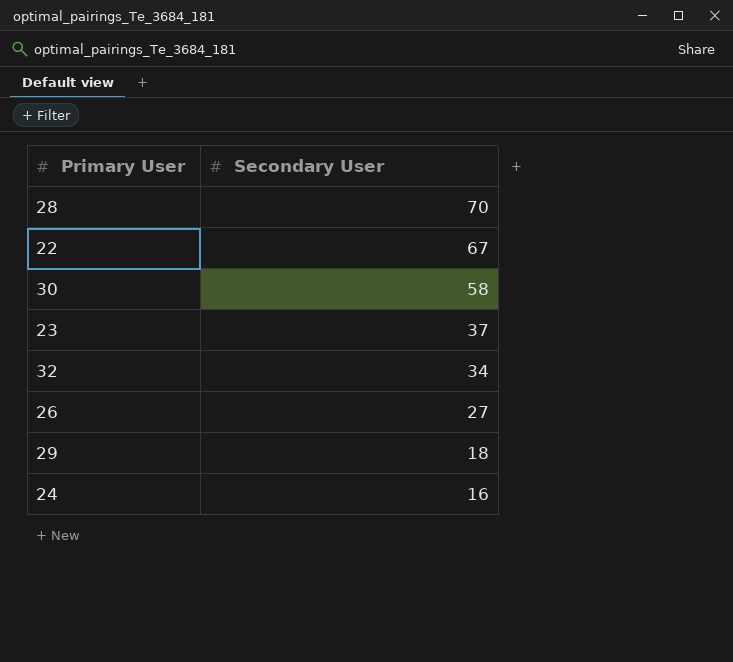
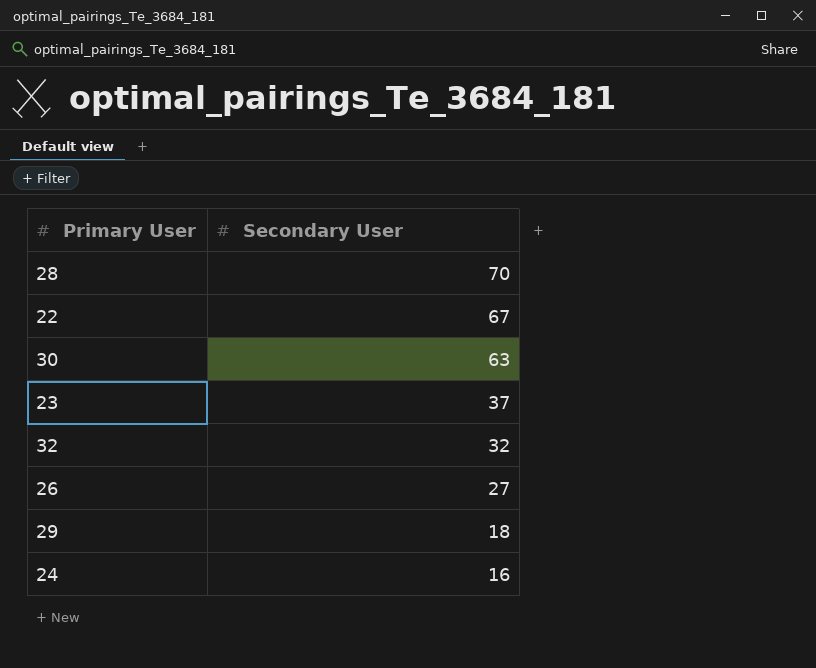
30 | Secondary User: 58 -> 63
32 | Secondary User: 34 -> 32

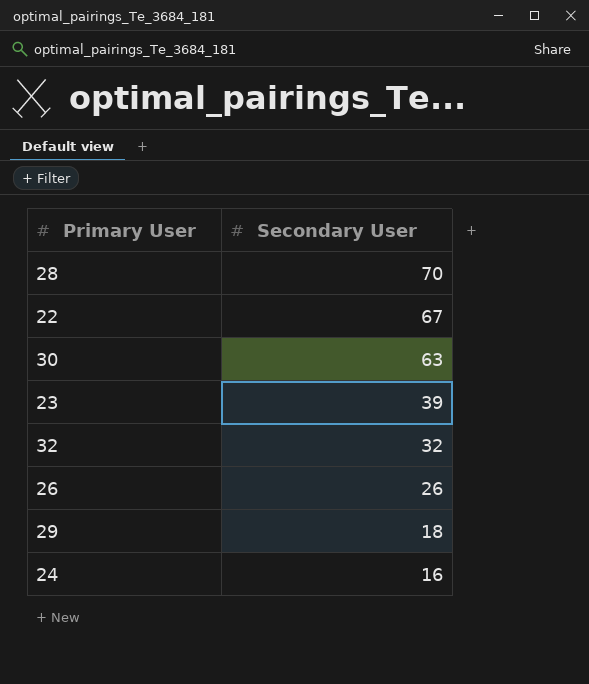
23 | Secondary User: 37 -> 39
26 | Secondary User: 27 -> 26

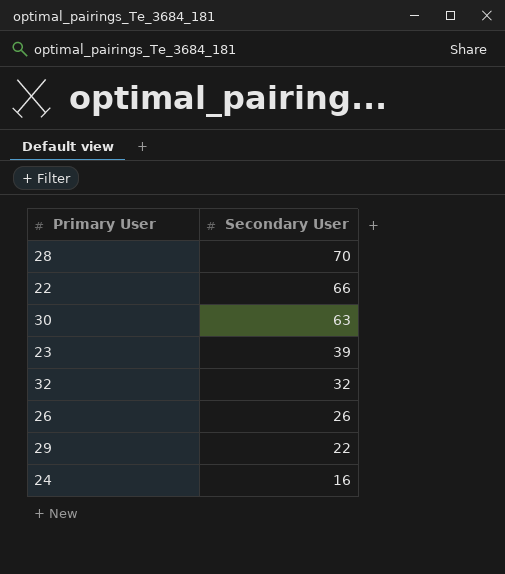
22 | Secondary User: 67 -> 66
29 | Secondary User: 18 -> 22

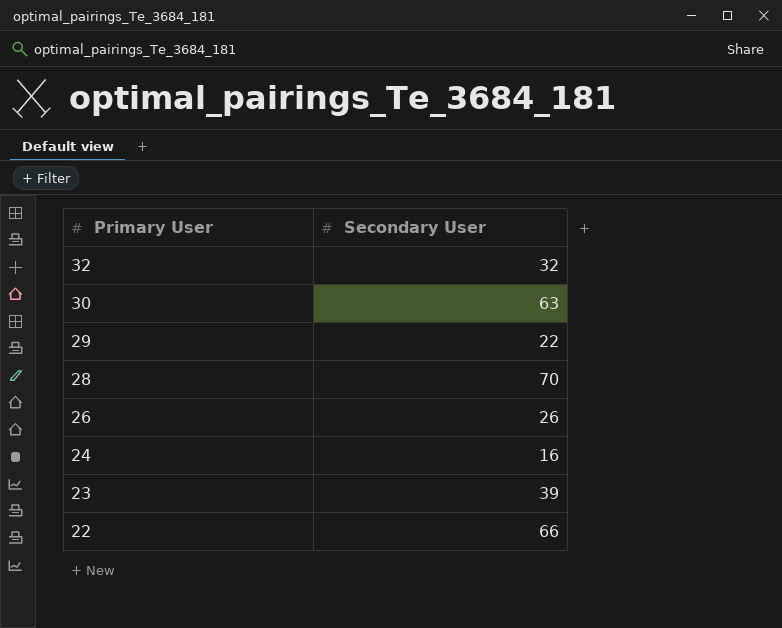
row order: Secondary User descending -> Primary User descending

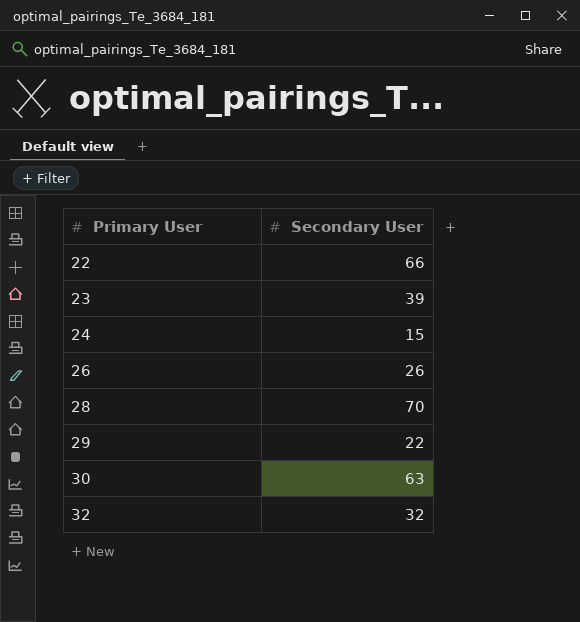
row order: Primary User descending -> Primary User ascending
24 | Secondary User: 16 -> 15

